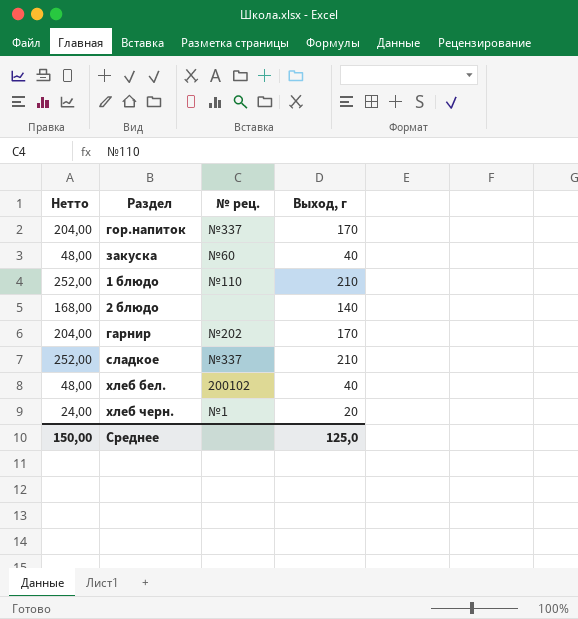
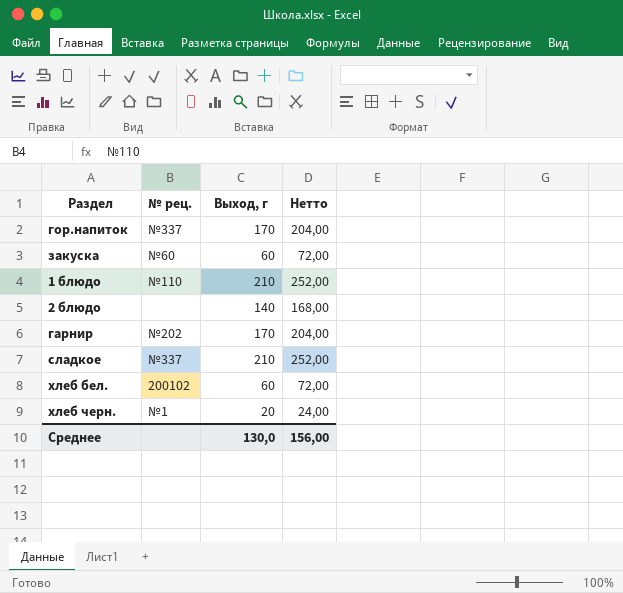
column Нетто | position: 1 -> 4
закуска | Выход, г: 40 -> 60
закуска | Нетто: 48,00 -> 72,00
хлеб бел. | Выход, г: 40 -> 60
хлеб бел. | Нетто: 48,00 -> 72,00
Среднее | Выход, г: 125,0 -> 130,0
Среднее | Нетто: 150,00 -> 156,00

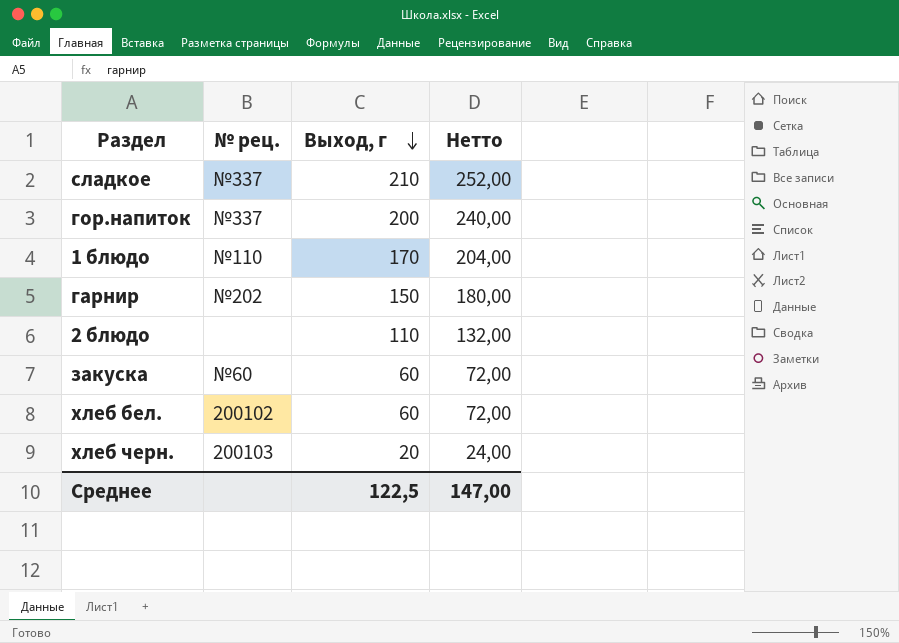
row order: none -> Выход, г descending
гор.напиток | Выход, г: 170 -> 200
гор.напиток | Нетто: 204,00 -> 240,00
1 блюдо | Выход, г: 210 -> 170
1 блюдо | Нетто: 252,00 -> 204,00
гарнир | Выход, г: 170 -> 150
гарнир | Нетто: 204,00 -> 180,00
2 блюдо | Выход, г: 140 -> 110
2 блюдо | Нетто: 168,00 -> 132,00
хлеб черн. | № рец.: №1 -> 200103
Среднее | Выход, г: 130,0 -> 122,5
Среднее | Нетто: 156,00 -> 147,00

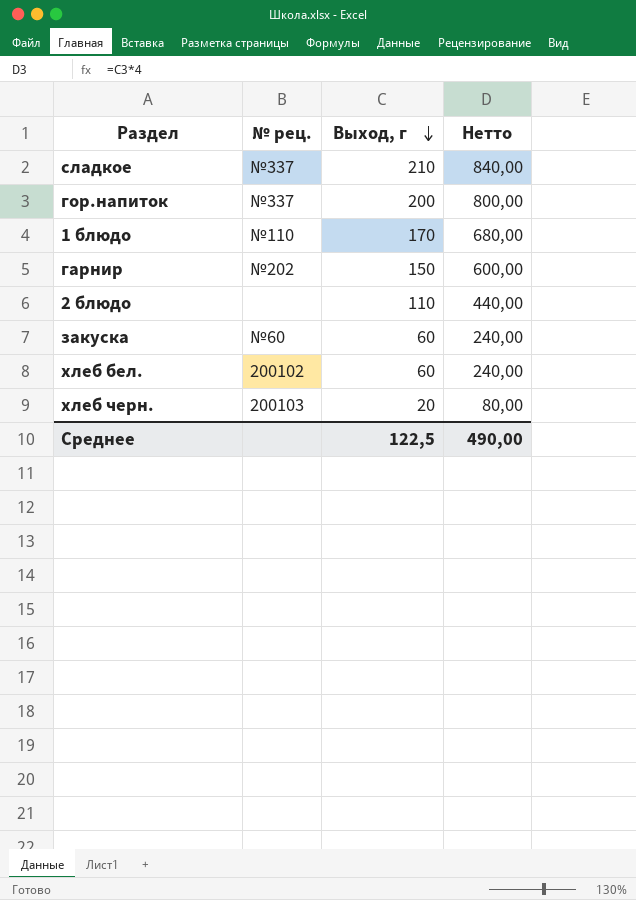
column Нетто | formula: [Выход, г] * 1,2 -> [Выход, г] * 4
Среднее | Нетто: 147,00 -> 490,00

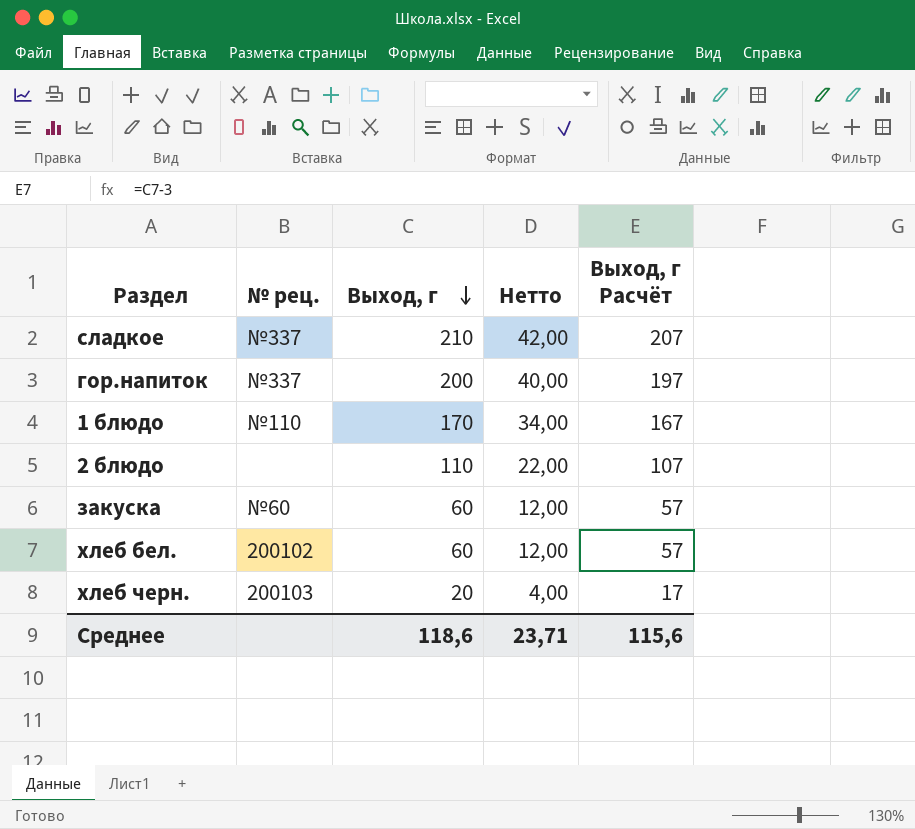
column Нетто | formula: [Выход, г] * 4 -> [Выход, г] * 0,2
column Выход, г Расчёт | formula: none -> [Выход, г] - 3
row гарнир: №202 | 150 | 600,00 -> none
Среднее | Выход, г: 122,5 -> 118,6
Среднее | Нетто: 490,00 -> 23,71

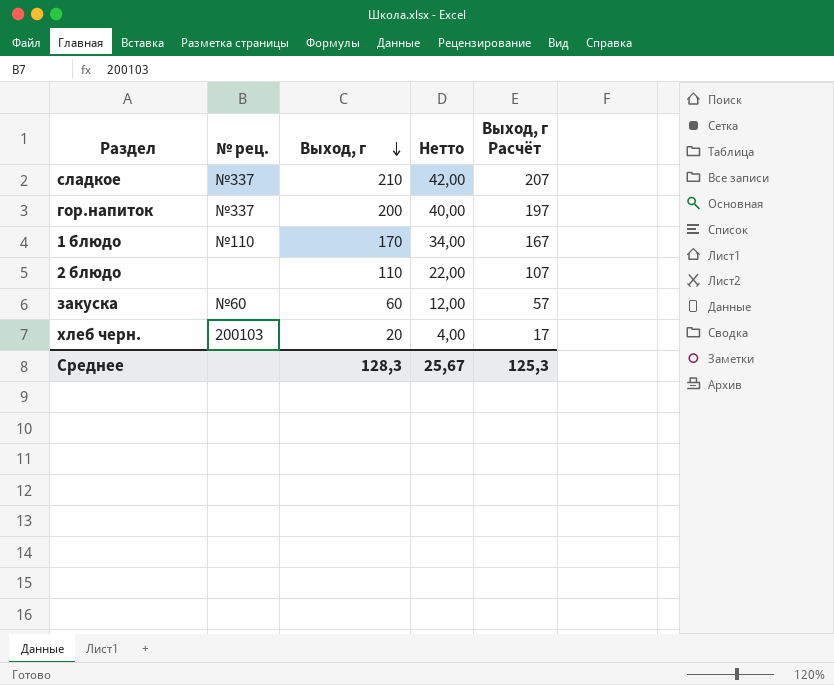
row хлеб бел.: 200102 | 60 | 12,00 | 57 -> none
Среднее | Выход, г: 118,6 -> 128,3
Среднее | Нетто: 23,71 -> 25,67
Среднее | Выход, г Расчёт: 115,6 -> 125,3

